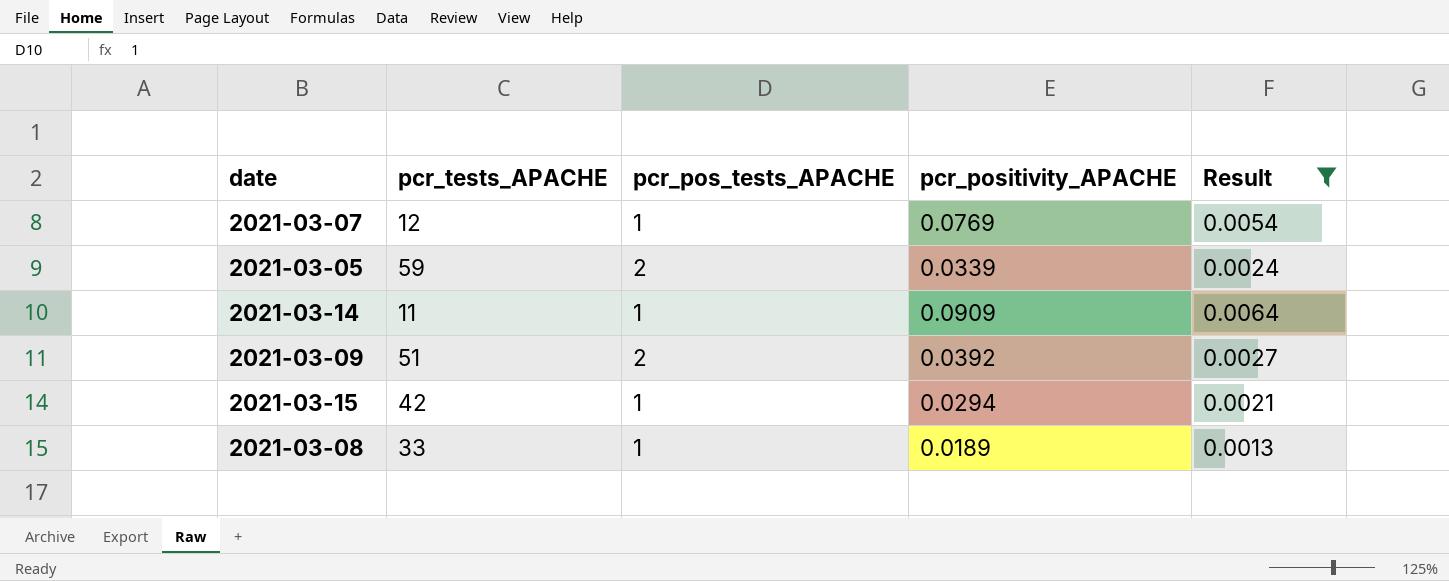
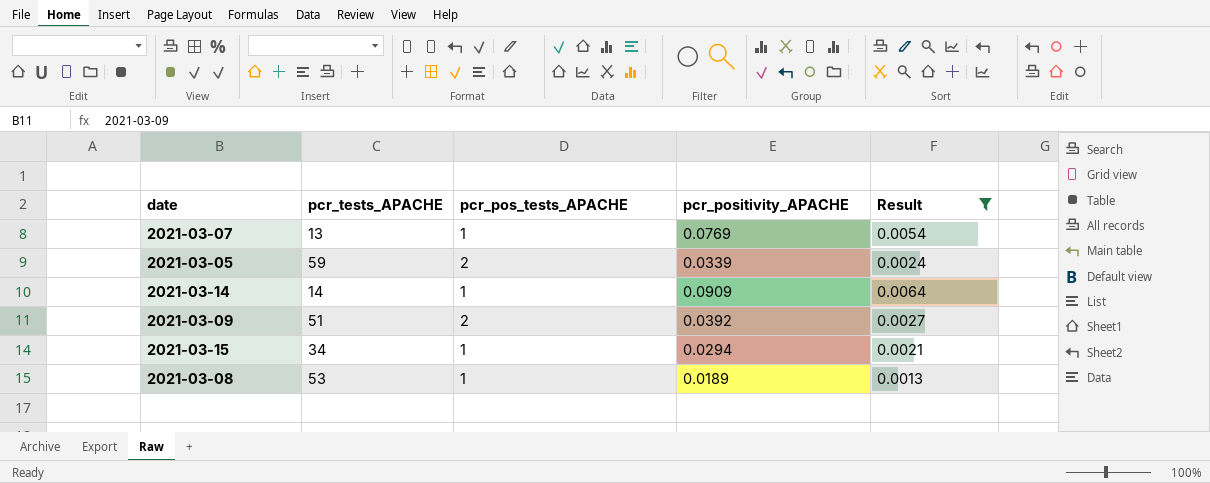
2021-03-07 | pcr_tests_APACHE: 12 -> 13
2021-03-14 | pcr_tests_APACHE: 11 -> 14
2021-03-15 | pcr_tests_APACHE: 42 -> 34
2021-03-08 | pcr_tests_APACHE: 33 -> 53

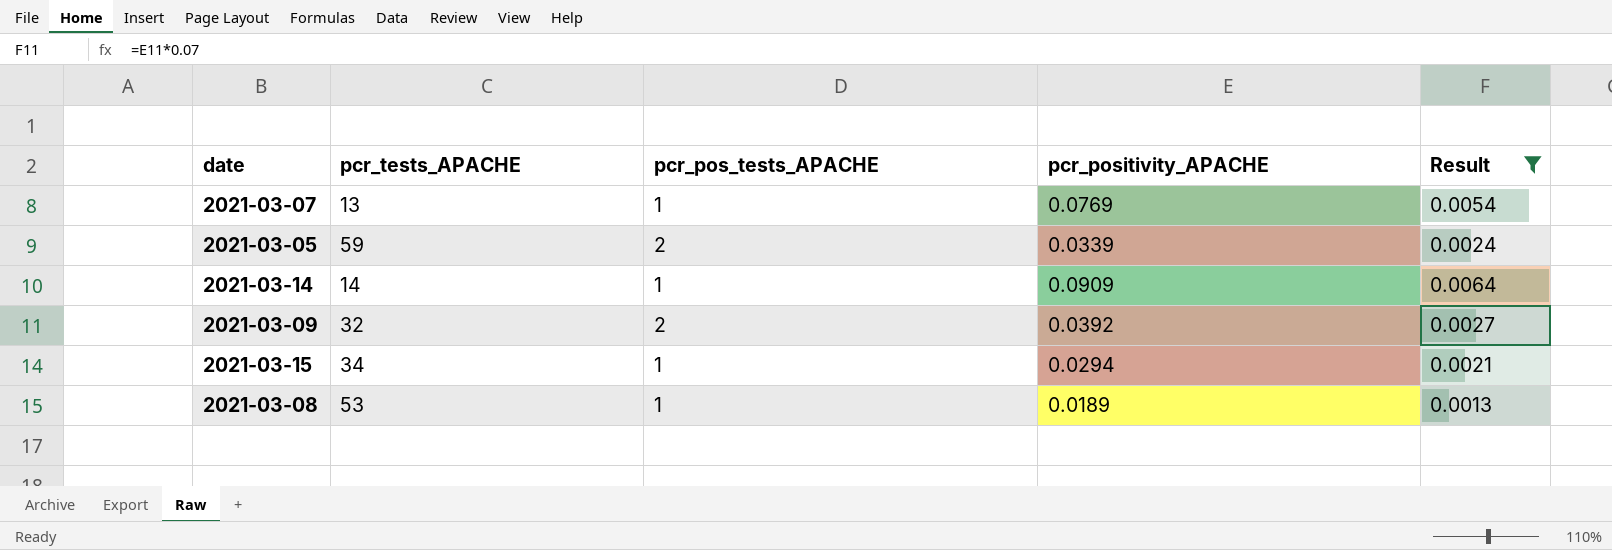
2021-03-09 | pcr_tests_APACHE: 51 -> 32

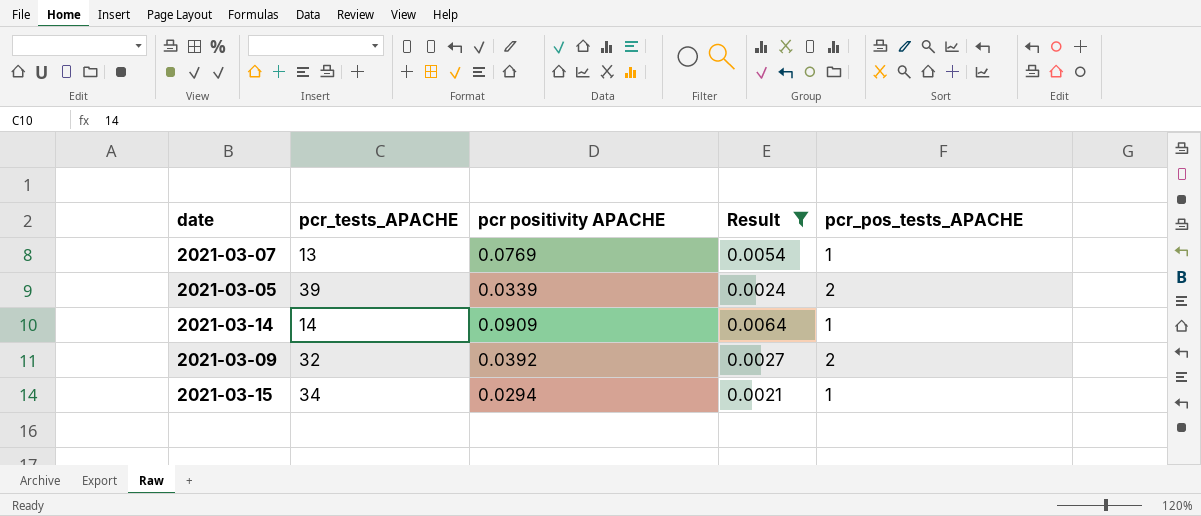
column name: pcr_positivity_APACHE -> pcr positivity APACHE
column pcr_pos_tests_APACHE | position: 3 -> 5
row 2021-03-08: 53 | 1 | 0.0189 | 0.0013 -> none
2021-03-05 | pcr_tests_APACHE: 59 -> 39

